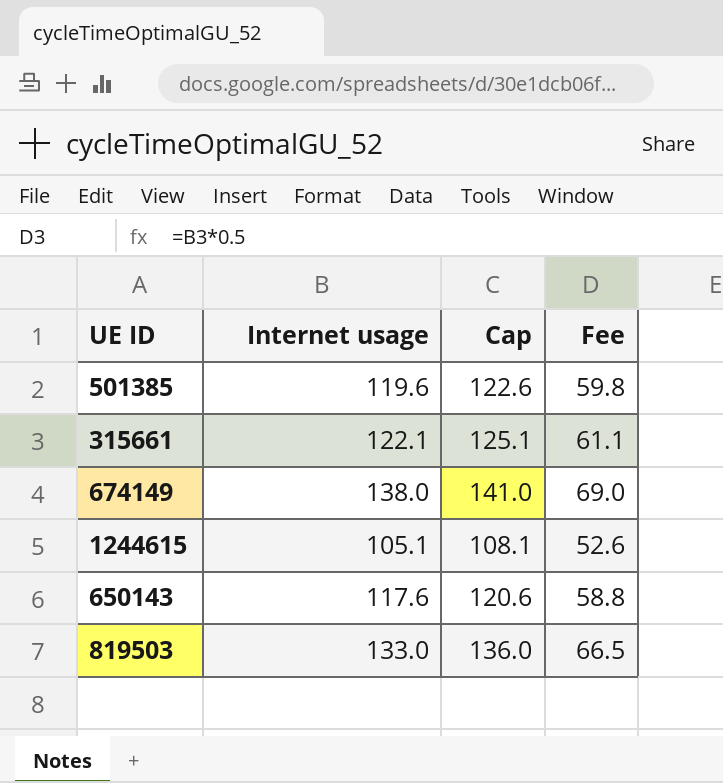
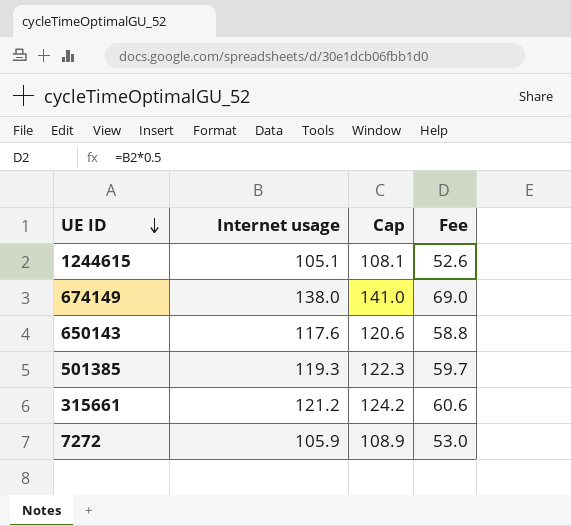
row order: none -> UE ID descending
row 819503: 133.0 | 136.0 | 66.5 -> none
501385 | Internet usage: 119.6 -> 119.3
501385 | Cap: 122.6 -> 122.3
501385 | Fee: 59.8 -> 59.7
315661 | Internet usage: 122.1 -> 121.2
315661 | Cap: 125.1 -> 124.2
315661 | Fee: 61.1 -> 60.6
row 7272: none -> 105.9 | 108.9 | 53.0

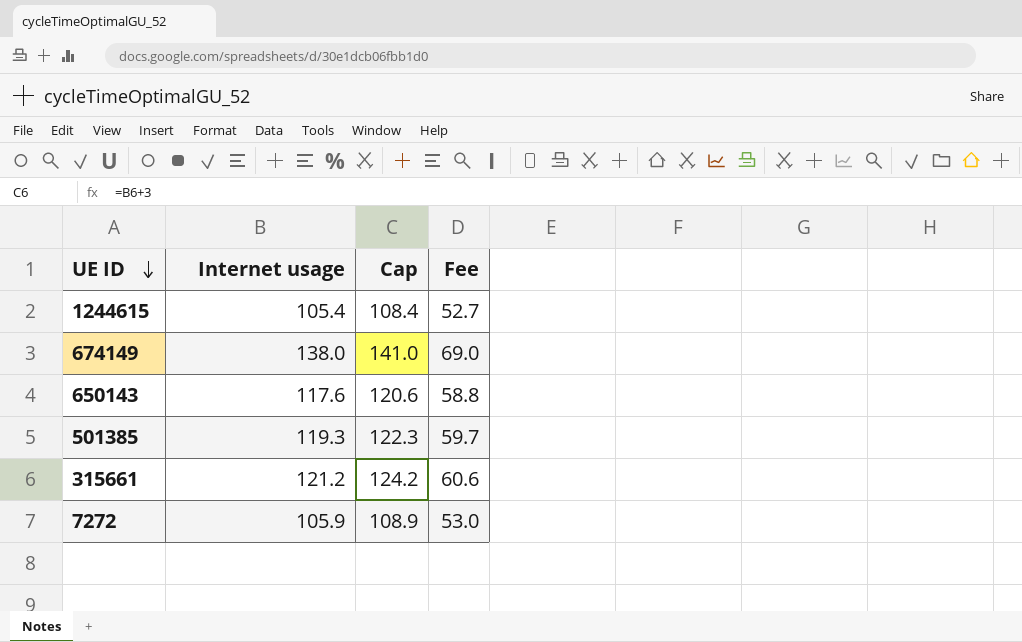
1244615 | Internet usage: 105.1 -> 105.4
1244615 | Cap: 108.1 -> 108.4
1244615 | Fee: 52.6 -> 52.7

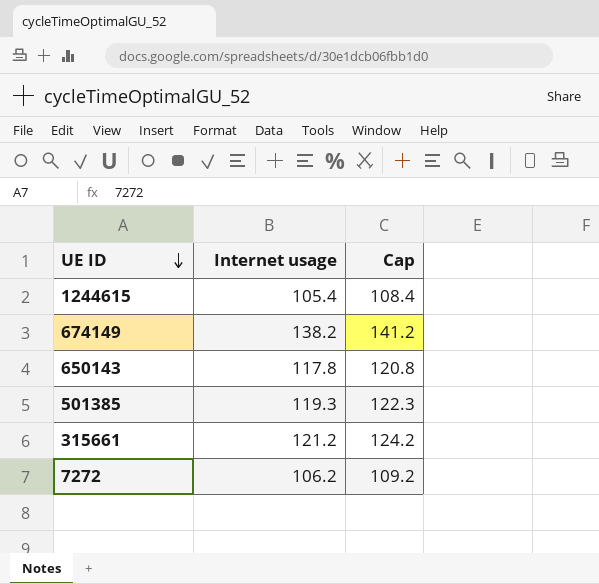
column Fee | formula: [Internet usage] * 0.5 -> none
674149 | Internet usage: 138.0 -> 138.2
674149 | Cap: 141.0 -> 141.2
650143 | Internet usage: 117.6 -> 117.8
650143 | Cap: 120.6 -> 120.8
7272 | Internet usage: 105.9 -> 106.2
7272 | Cap: 108.9 -> 109.2

